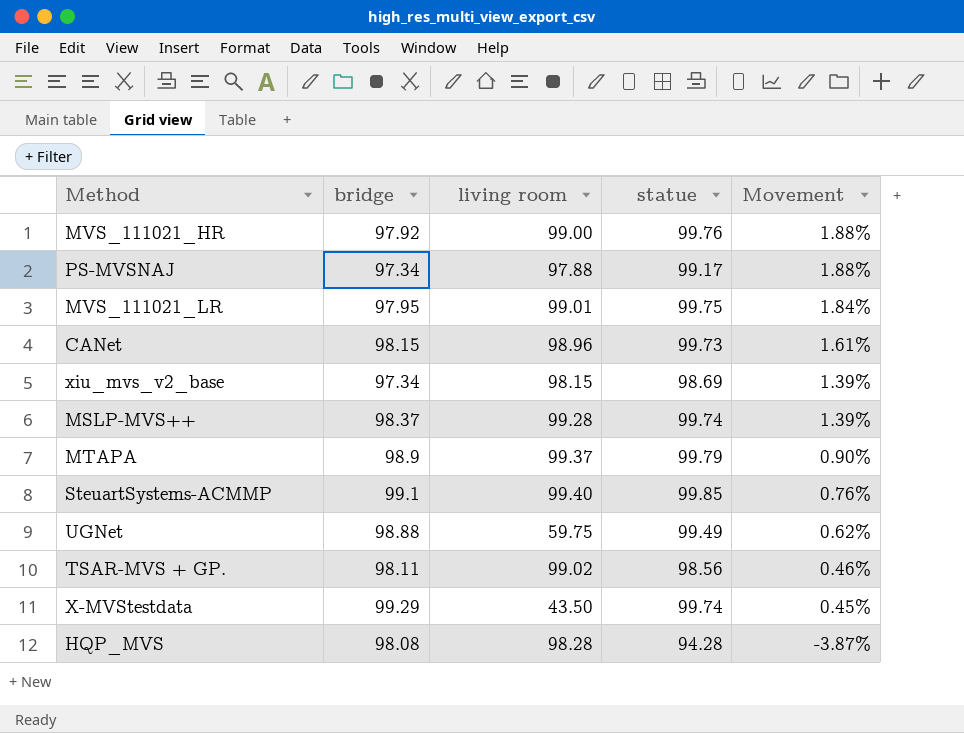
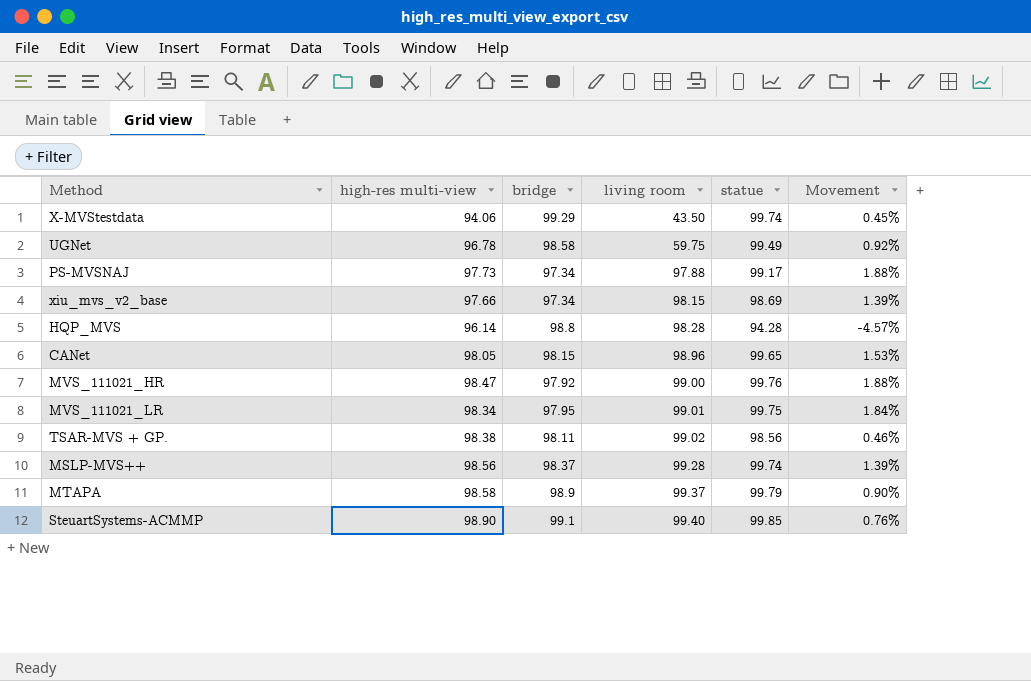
row order: Movement descending -> living room ascending
column high-res multi-view | position: none -> 2
UGNet | bridge: 98.88 -> 98.58
UGNet | Movement: 0.62% -> 0.92%
HQP_MVS | bridge: 98.08 -> 98.8
HQP_MVS | Movement: -3.87% -> -4.57%
CANet | statue: 99.73 -> 99.65
CANet | Movement: 1.61% -> 1.53%

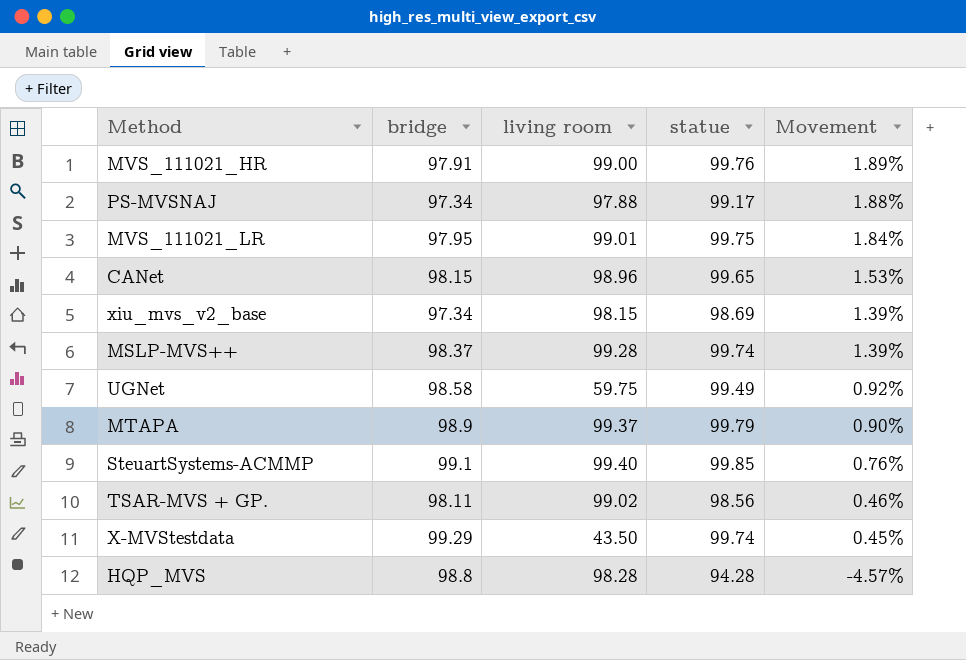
row order: living room ascending -> Movement descending
column high-res multi-view | position: 2 -> none
MVS_111021_HR | bridge: 97.92 -> 97.91
MVS_111021_HR | Movement: 1.88% -> 1.89%

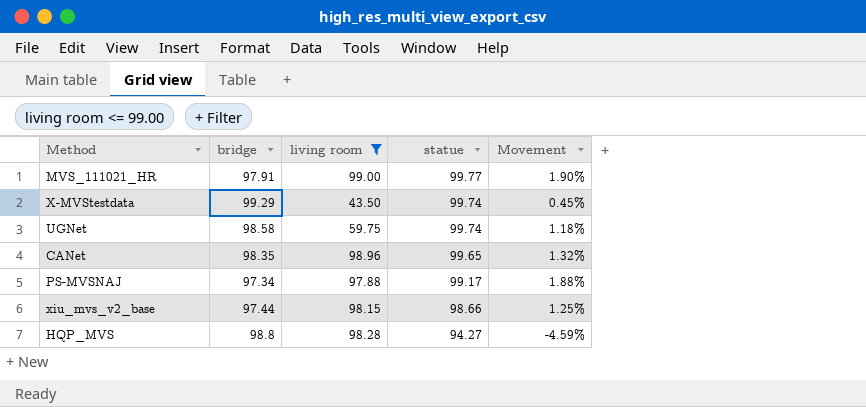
filter: none -> living room <= 99.00
row order: Movement descending -> statue descending
MVS_111021_HR | statue: 99.76 -> 99.77
MVS_111021_HR | Movement: 1.89% -> 1.90%
UGNet | statue: 99.49 -> 99.74
UGNet | Movement: 0.92% -> 1.18%
CANet | bridge: 98.15 -> 98.35
CANet | Movement: 1.53% -> 1.32%
xiu_mvs_v2_base | bridge: 97.34 -> 97.44
xiu_mvs_v2_base | statue: 98.69 -> 98.66
xiu_mvs_v2_base | Movement: 1.39% -> 1.25%
HQP_MVS | statue: 94.28 -> 94.27
HQP_MVS | Movement: -4.57% -> -4.59%

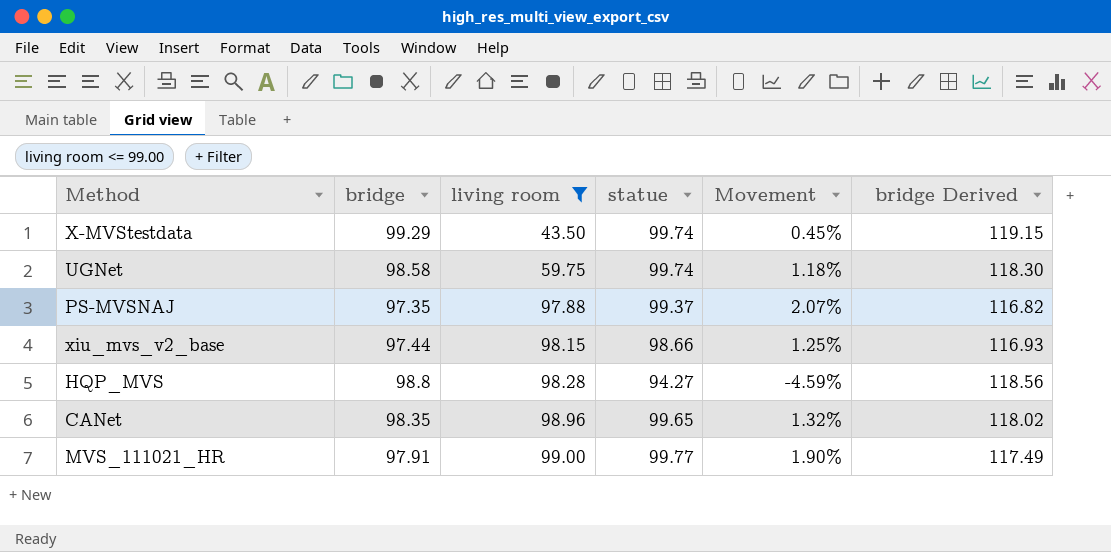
row order: statue descending -> living room ascending
column bridge Derived | formula: none -> [bridge] * 1.2
PS-MVSNAJ | bridge: 97.34 -> 97.35
PS-MVSNAJ | statue: 99.17 -> 99.37
PS-MVSNAJ | Movement: 1.88% -> 2.07%

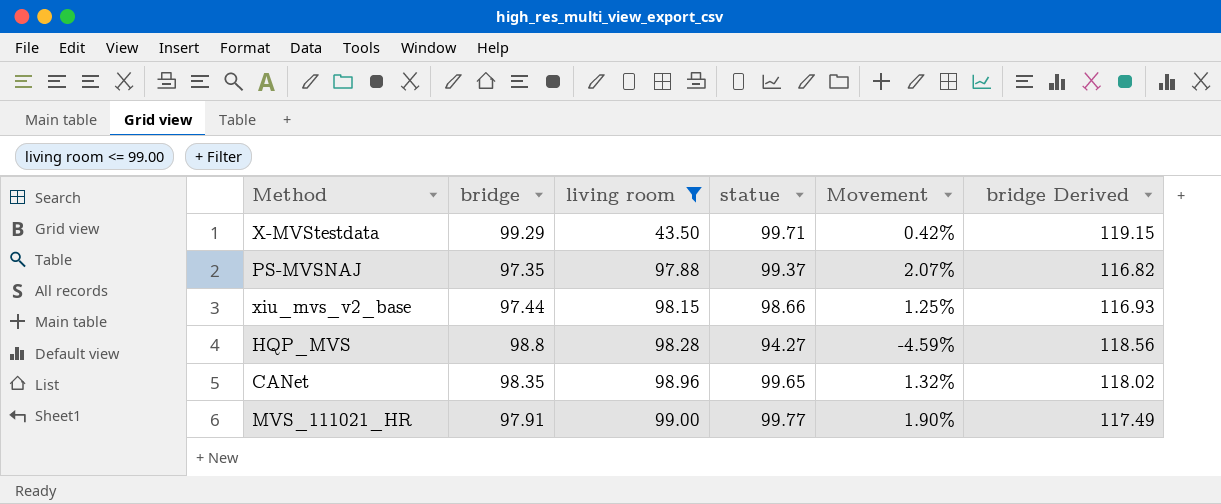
row UGNet: 98.58 | 59.75 | 99.74 | 1.18% | 118.30 -> none
X-MVStestdata | statue: 99.74 -> 99.71
X-MVStestdata | Movement: 0.45% -> 0.42%

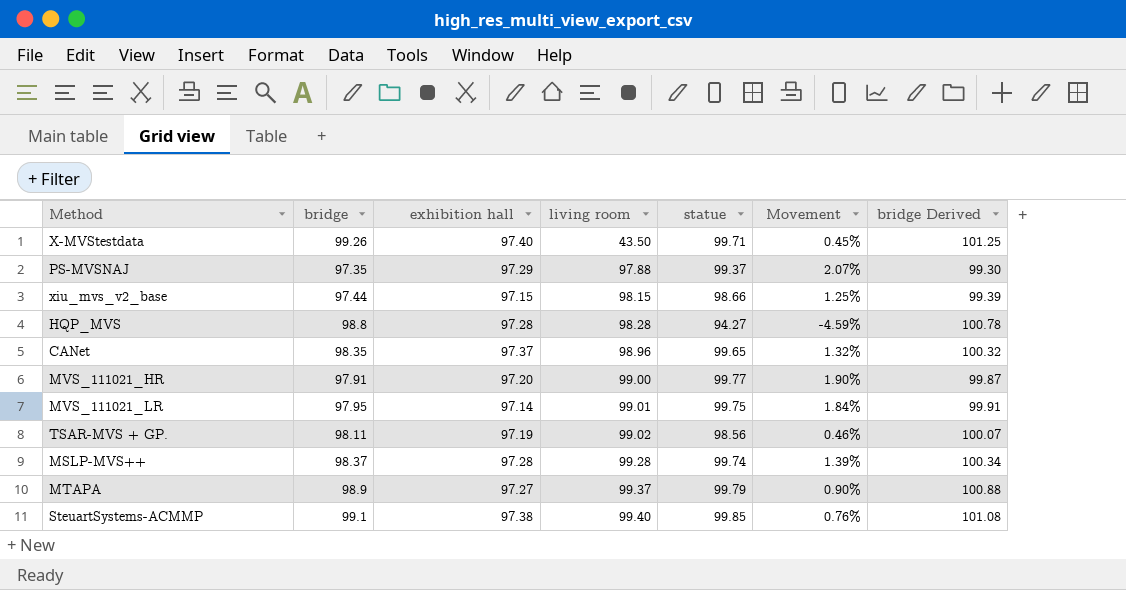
filter: living room <= 99.00 -> none
column exhibition hall | position: none -> 3
column bridge Derived | formula: [bridge] * 1.2 -> [bridge] * 1.02
X-MVStestdata | bridge: 99.29 -> 99.26
X-MVStestdata | Movement: 0.42% -> 0.45%

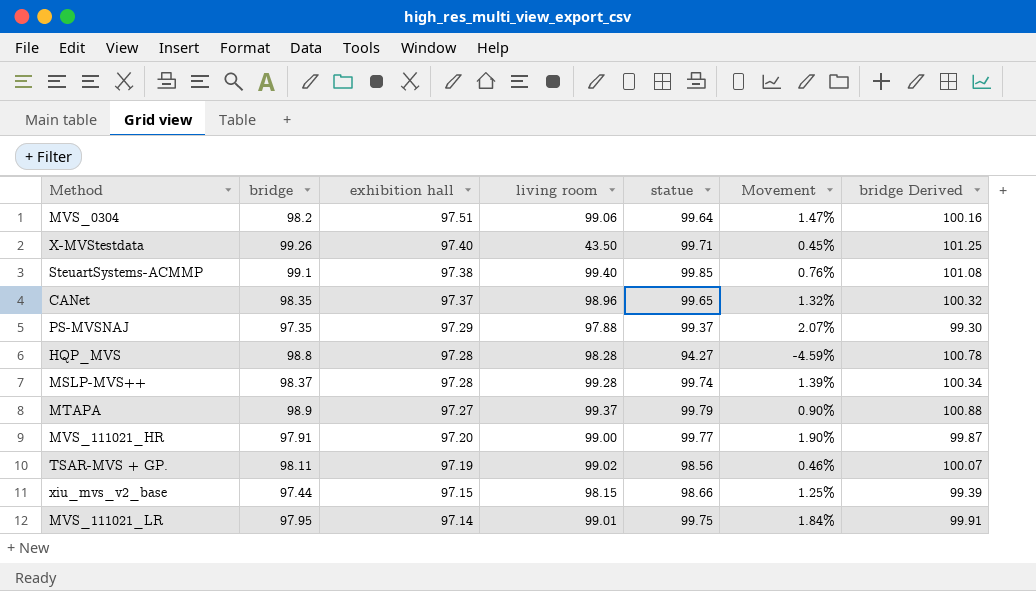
row order: living room ascending -> exhibition hall descending
row MVS_0304: none -> 98.2 | 97.51 | 99.06 | 99.64 | 1.47% | 100.16

